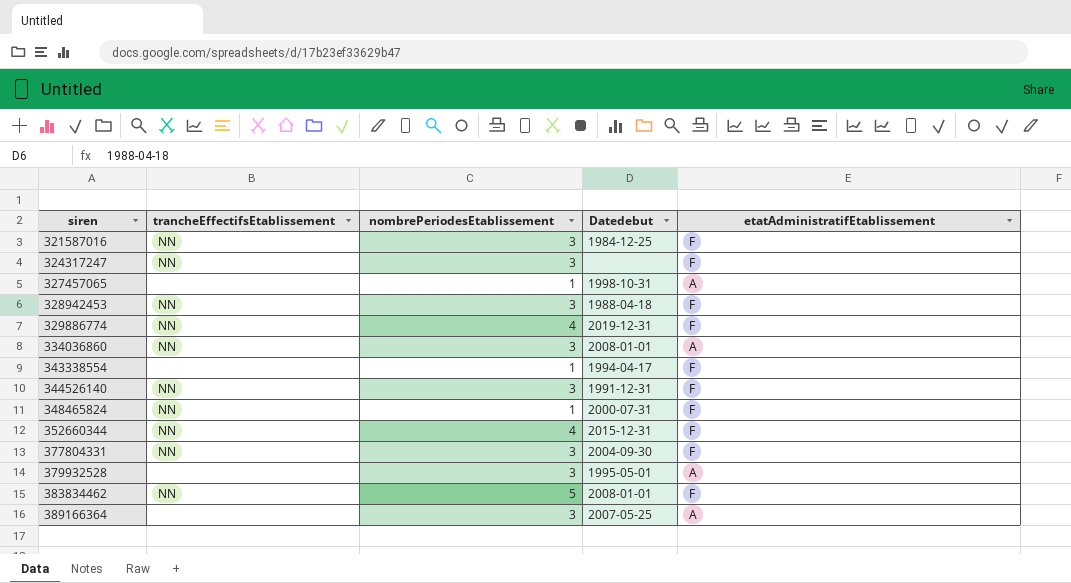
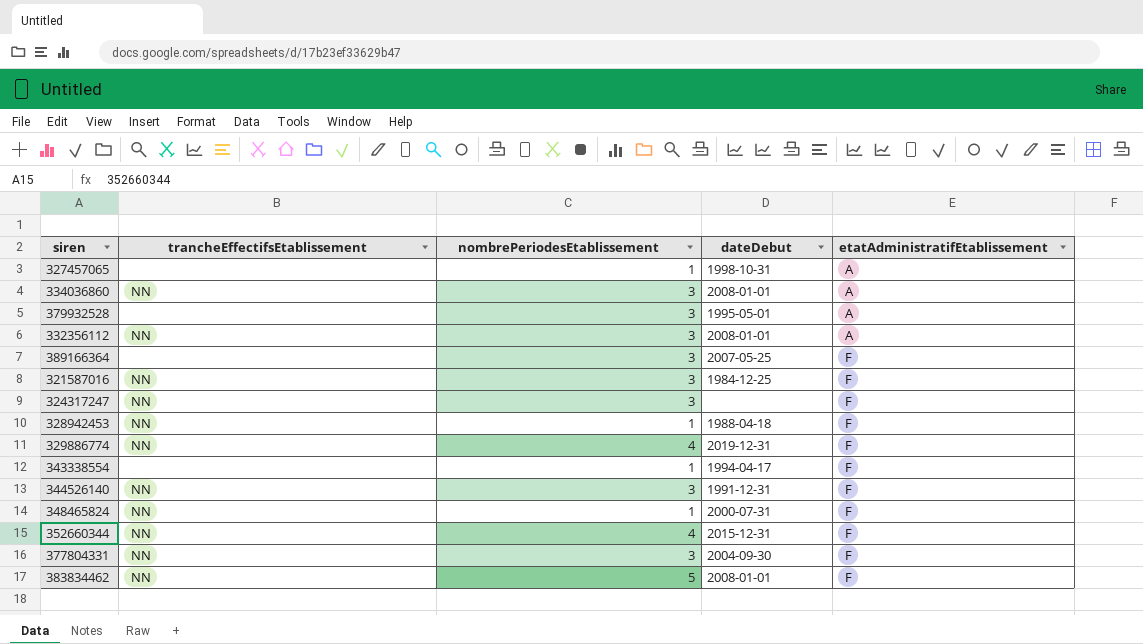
row order: siren ascending -> etatAdministratifEtablissement ascending
column name: Datedebut -> dateDebut
row 332356112: none -> NN | 3 | 2008-01-01 | A
389166364 | etatAdministratifEtablissement: A -> F
328942453 | nombrePeriodesEtablissement: 3 -> 1

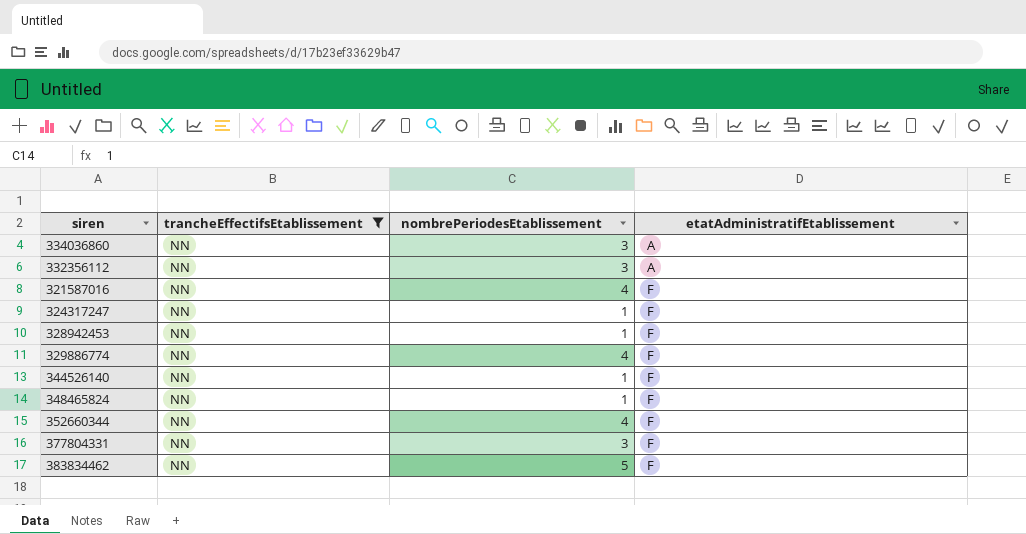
filter: none -> trancheEffectifsEtablissement = NN
column dateDebut | position: 4 -> none
321587016 | nombrePeriodesEtablissement: 3 -> 4
324317247 | nombrePeriodesEtablissement: 3 -> 1
344526140 | nombrePeriodesEtablissement: 3 -> 1

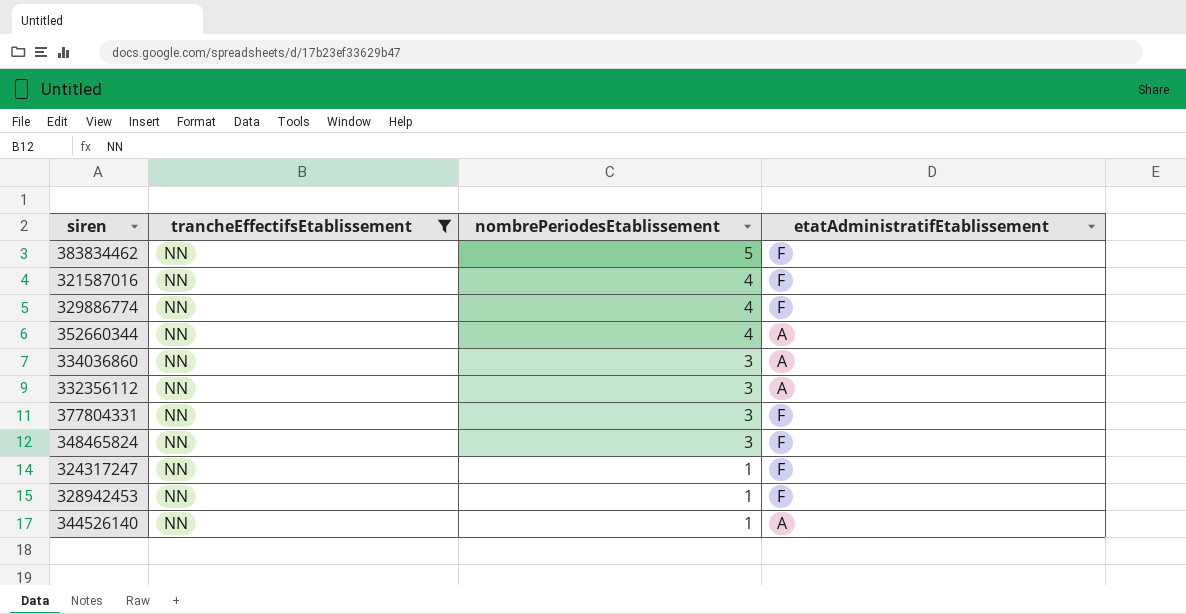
row order: etatAdministratifEtablissement ascending -> nombrePeriodesEtablissement descending
352660344 | etatAdministratifEtablissement: F -> A
348465824 | nombrePeriodesEtablissement: 1 -> 3
344526140 | etatAdministratifEtablissement: F -> A

